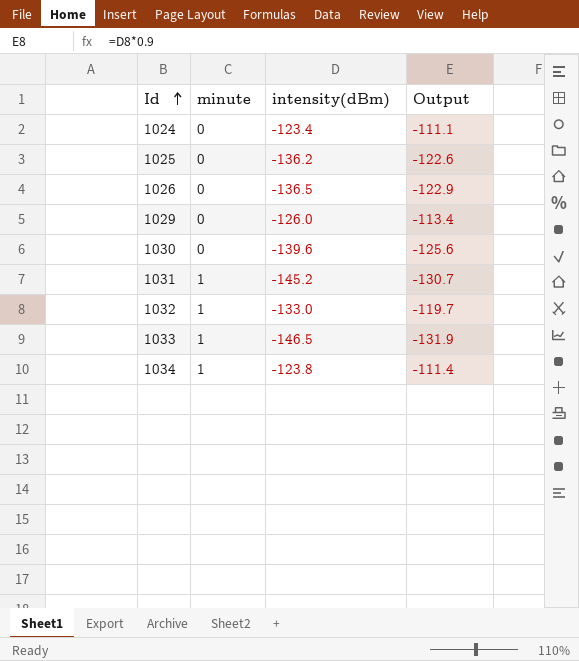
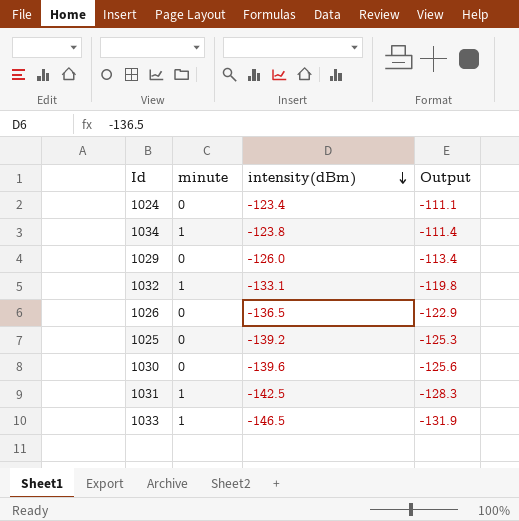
row order: Id ascending -> intensity(dBm) descending
1032 | intensity(dBm): -133.0 -> -133.1
1032 | Output: -119.7 -> -119.8
1025 | intensity(dBm): -136.2 -> -139.2
1025 | Output: -122.6 -> -125.3
1031 | intensity(dBm): -145.2 -> -142.5
1031 | Output: -130.7 -> -128.3

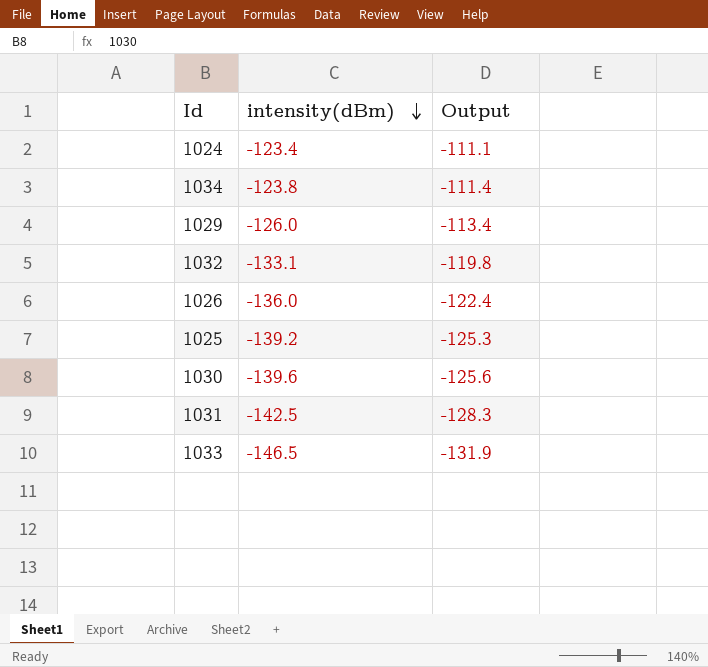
column minute | position: 2 -> none
1026 | intensity(dBm): -136.5 -> -136.0
1026 | Output: -122.9 -> -122.4

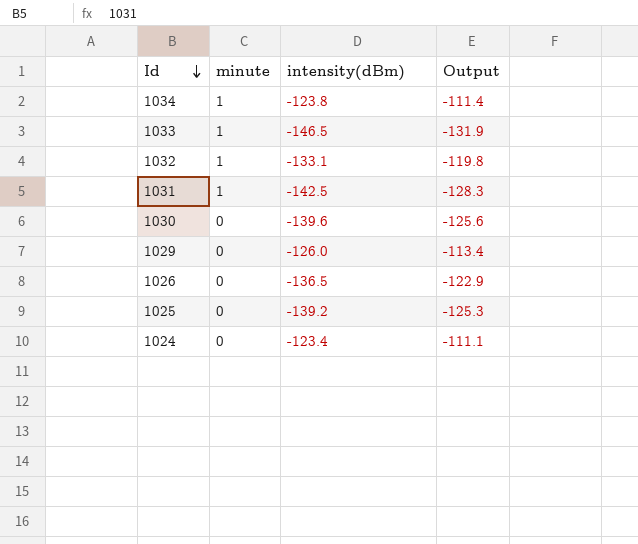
row order: intensity(dBm) descending -> Id descending
column minute | position: none -> 2
1026 | intensity(dBm): -136.0 -> -136.5
1026 | Output: -122.4 -> -122.9

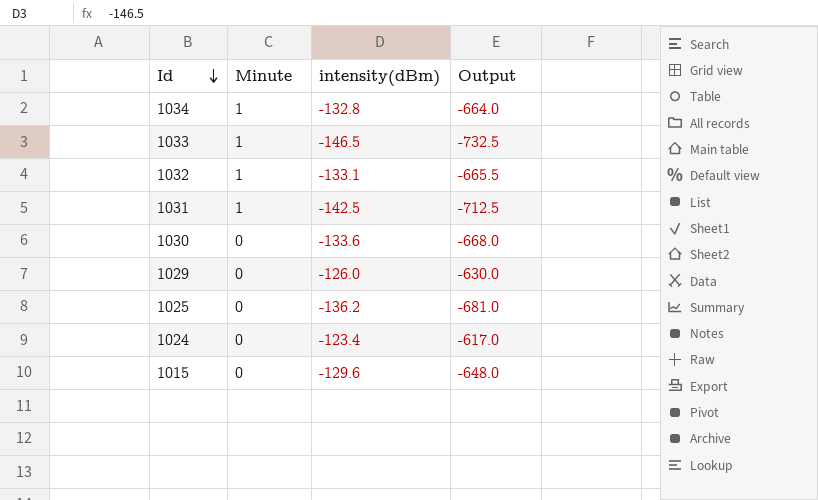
column name: minute -> Minute
column Output | formula: [intensity(dBm)] * 0.9 -> [intensity(dBm)] * 5
row 1026: 0 | -136.5 | -122.9 -> none
1034 | intensity(dBm): -123.8 -> -132.8
1030 | intensity(dBm): -139.6 -> -133.6
1025 | intensity(dBm): -139.2 -> -136.2
row 1015: none -> 0 | -129.6 | -648.0

